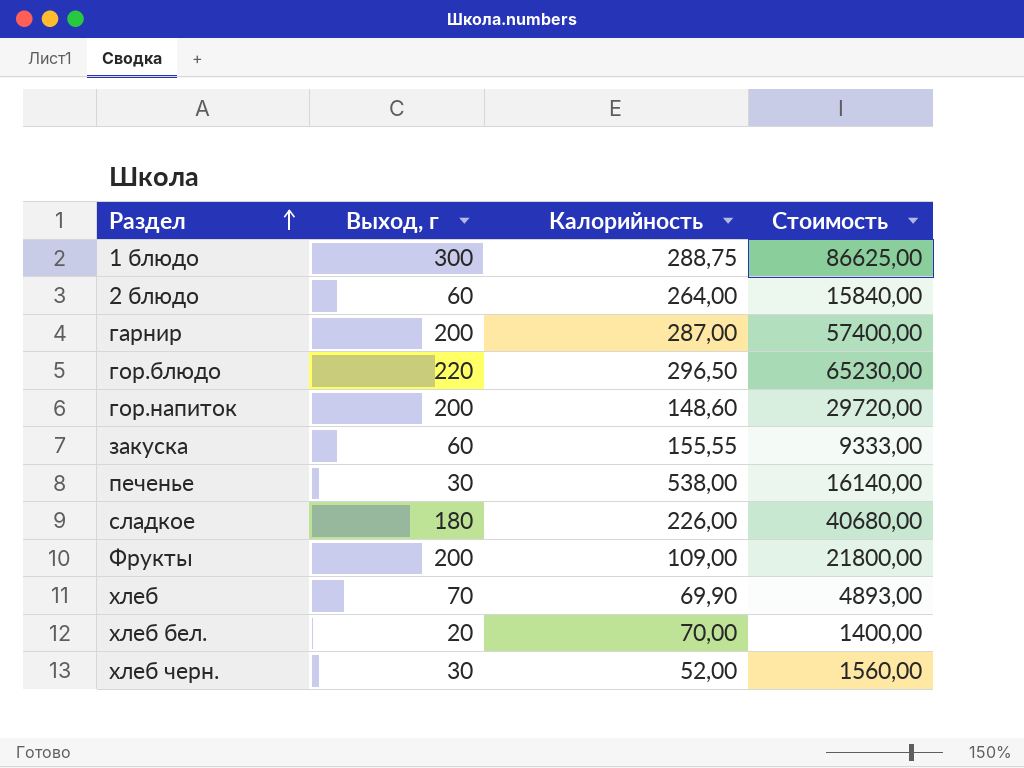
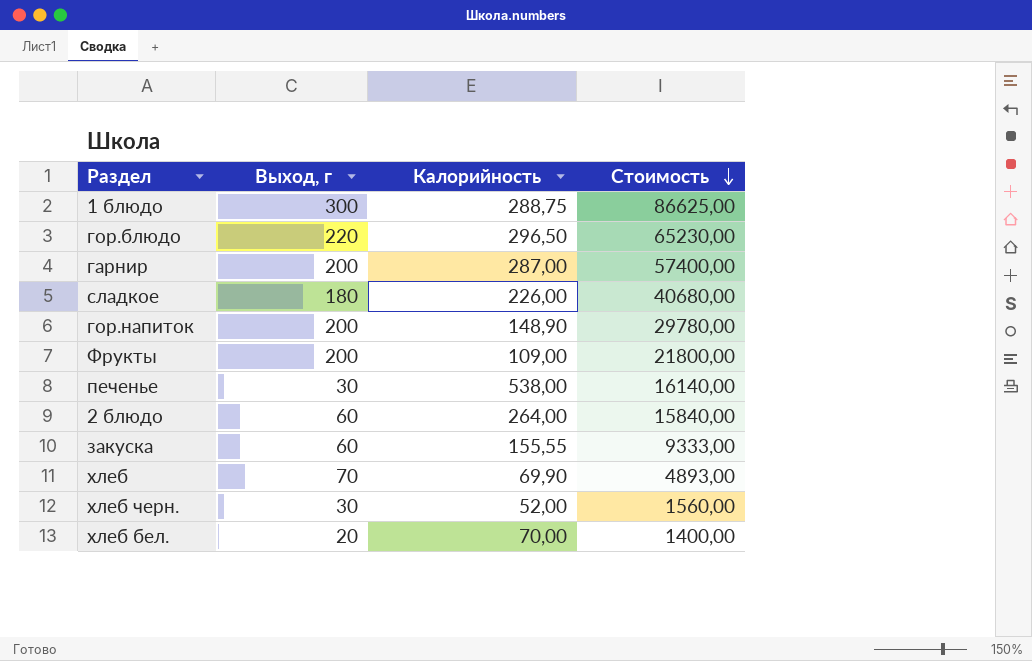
row order: Раздел ascending -> Стоимость descending
гор.напиток | Калорийность: 148,60 -> 148,90
гор.напиток | Стоимость: 29720,00 -> 29780,00

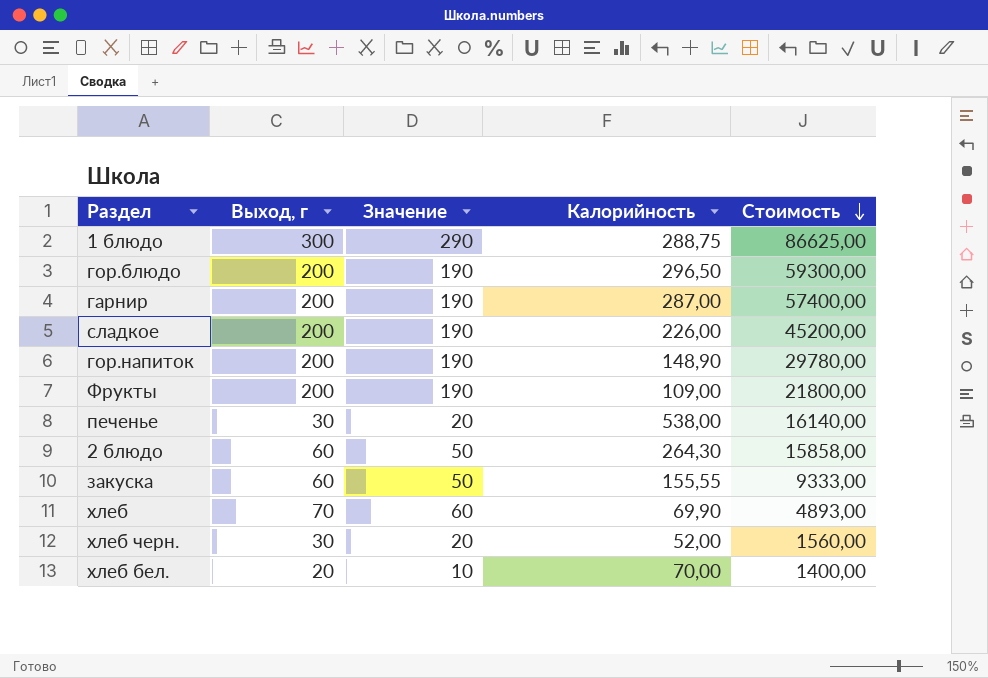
column Значение | formula: none -> [Выход, г] - 10
гор.блюдо | Выход, г: 220 -> 200
гор.блюдо | Стоимость: 65230,00 -> 59300,00
сладкое | Выход, г: 180 -> 200
сладкое | Стоимость: 40680,00 -> 45200,00
2 блюдо | Калорийность: 264,00 -> 264,30
2 блюдо | Стоимость: 15840,00 -> 15858,00

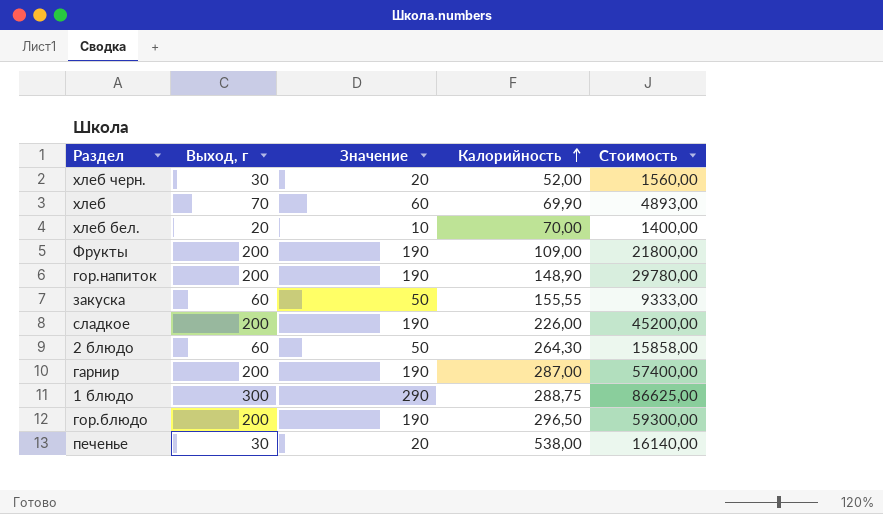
row order: Стоимость descending -> Калорийность ascending

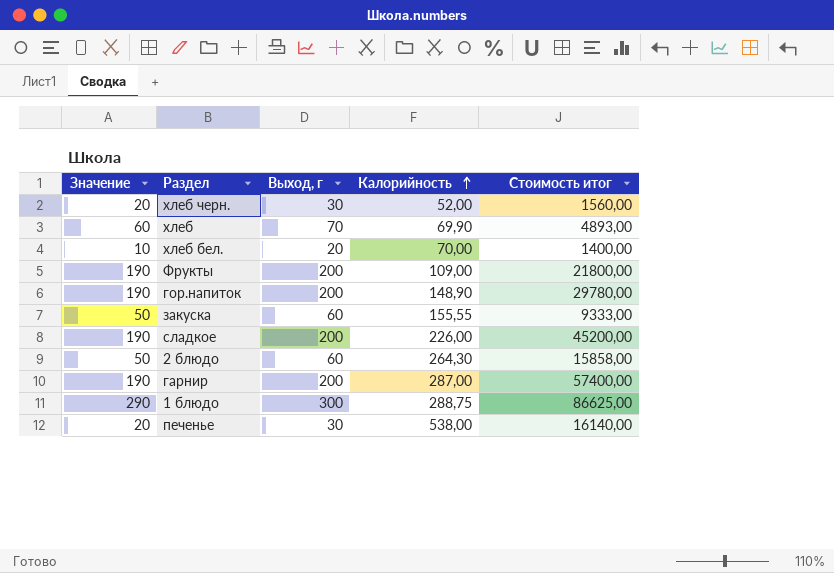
column Значение | position: 3 -> 1
column name: Стоимость -> Стоимость итог
row гор.блюдо: 200 | 190 | 296,50 | 59300,00 -> none

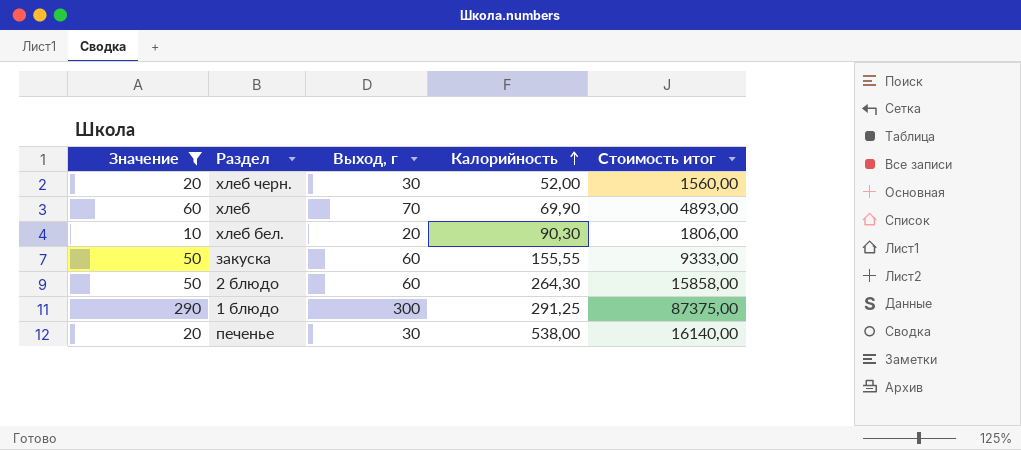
filter: none -> Значение != 190
хлеб бел. | Калорийность: 70,00 -> 90,30
хлеб бел. | Стоимость итог: 1400,00 -> 1806,00
1 блюдо | Калорийность: 288,75 -> 291,25
1 блюдо | Стоимость итог: 86625,00 -> 87375,00

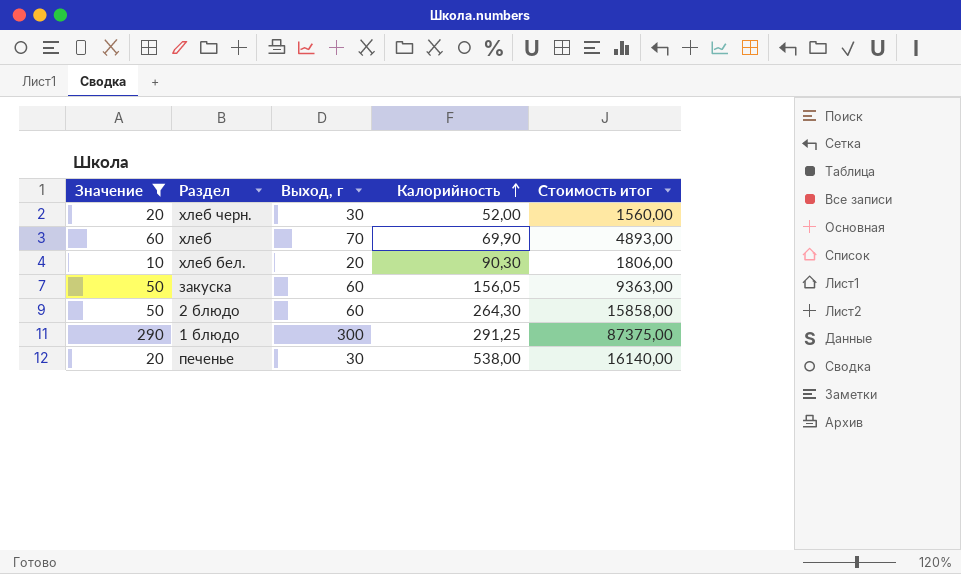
закуска | Калорийность: 155,55 -> 156,05
закуска | Стоимость итог: 9333,00 -> 9363,00

